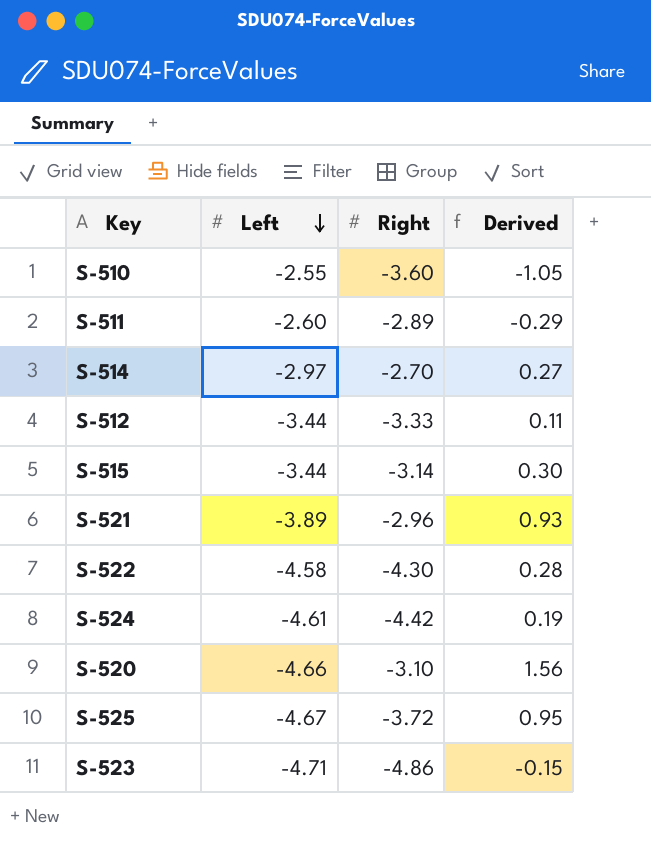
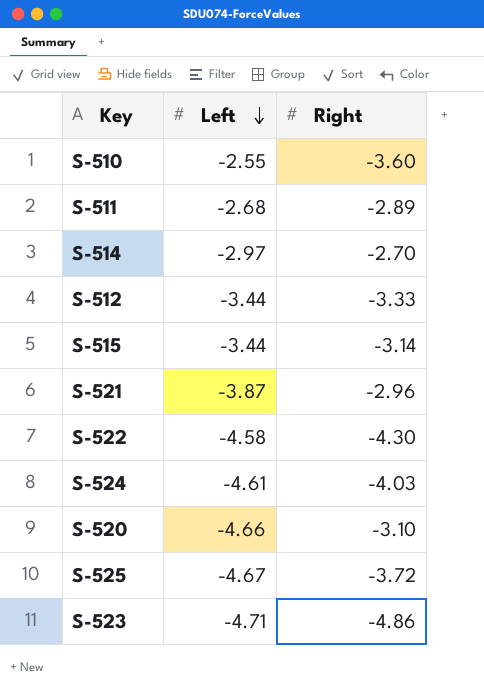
column Derived | formula: [Right] - [Left] -> none
S-511 | Left: -2.60 -> -2.68
S-521 | Left: -3.89 -> -3.87
S-524 | Right: -4.42 -> -4.03

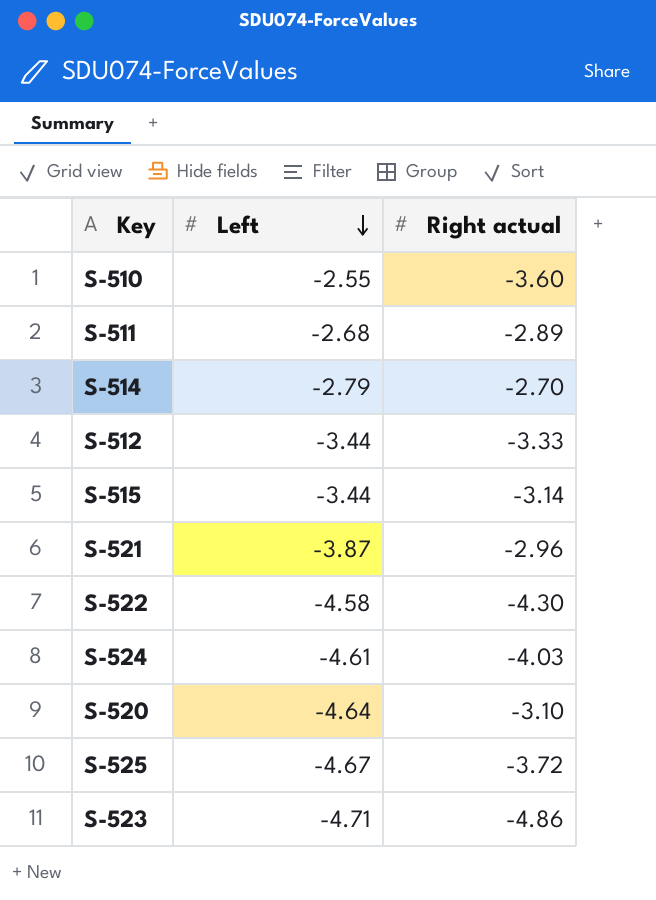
column name: Right -> Right actual
S-514 | Left: -2.97 -> -2.79
S-520 | Left: -4.66 -> -4.64

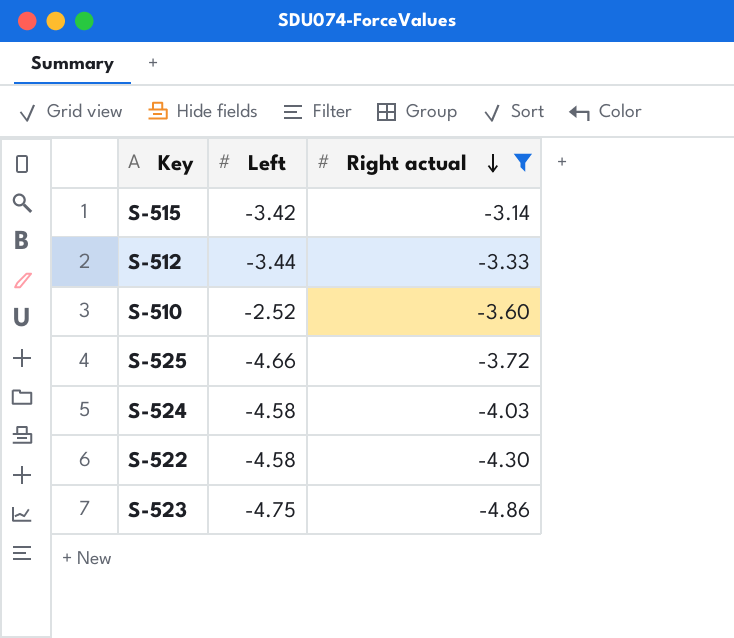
filter: none -> Right actual <= -3.14
row order: Left descending -> Right actual descending
S-515 | Left: -3.44 -> -3.42
S-510 | Left: -2.55 -> -2.52
S-525 | Left: -4.67 -> -4.66
S-524 | Left: -4.61 -> -4.58
S-523 | Left: -4.71 -> -4.75

